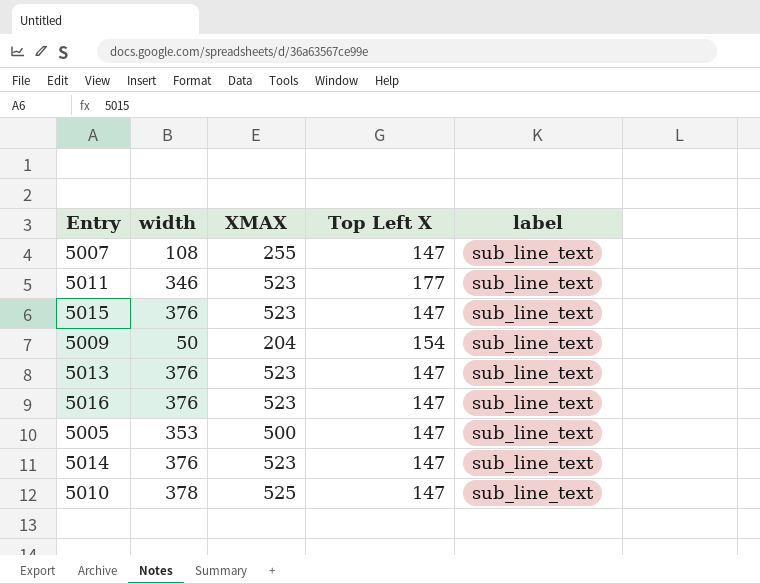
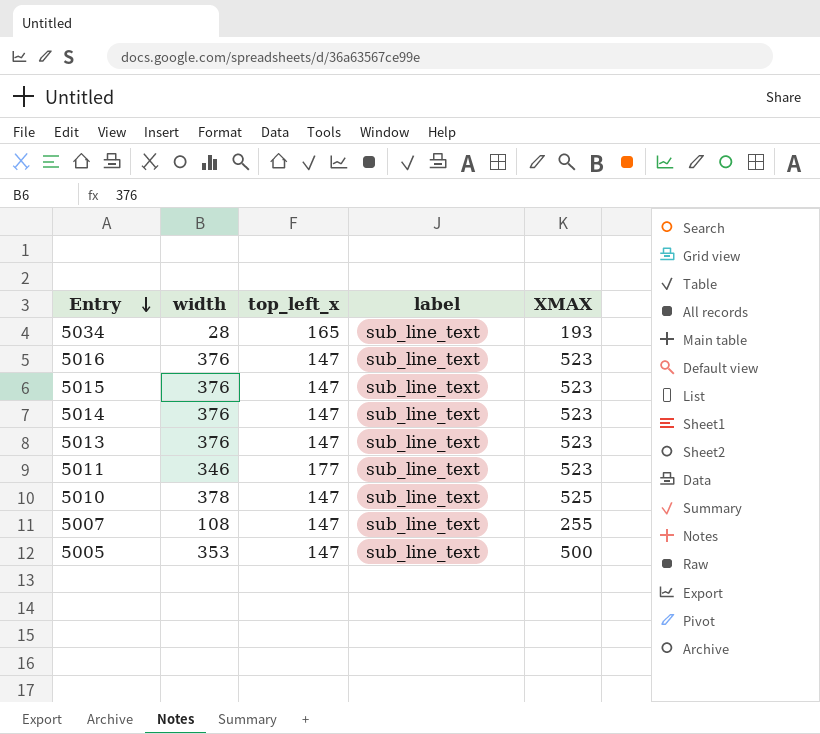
row order: none -> Entry descending
column name: Top Left X -> top_left_x
column XMAX | position: 3 -> 5
row 5009: 50 | 204 | 154 | sub_line_text -> none
row 5034: none -> 28 | 165 | sub_line_text | 193

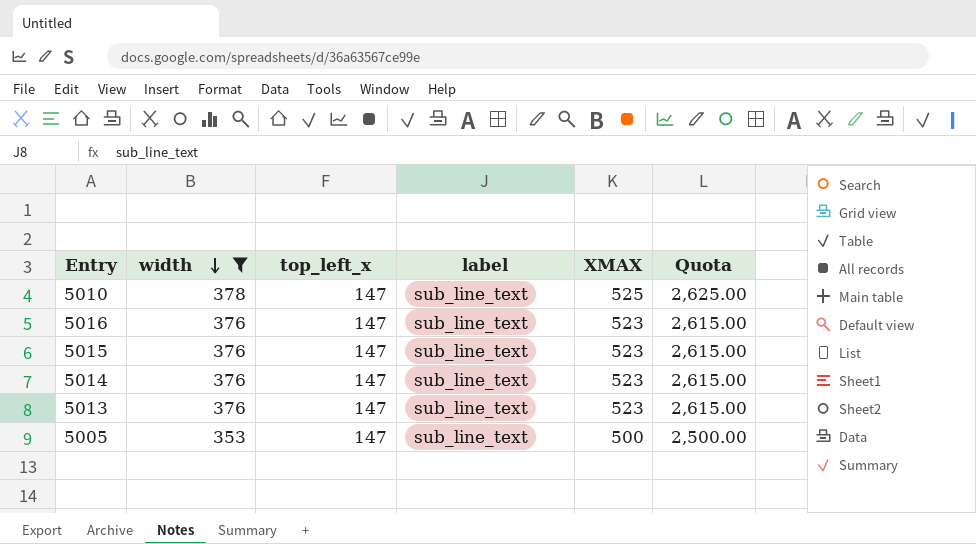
filter: none -> width >= 353
row order: Entry descending -> width descending
column Quota | formula: none -> [XMAX] * 5

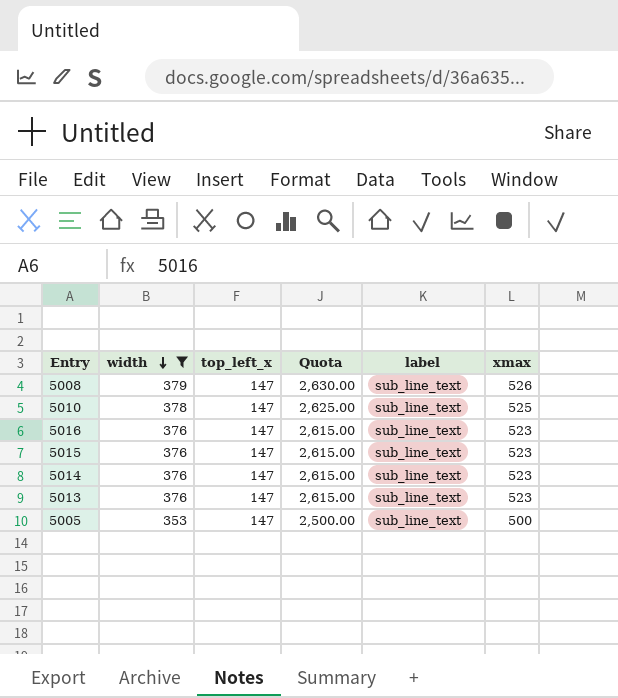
column Quota | position: 6 -> 4
column name: XMAX -> xmax
row 5008: none -> 379 | 147 | 2,630.00 | sub_line_text | 526

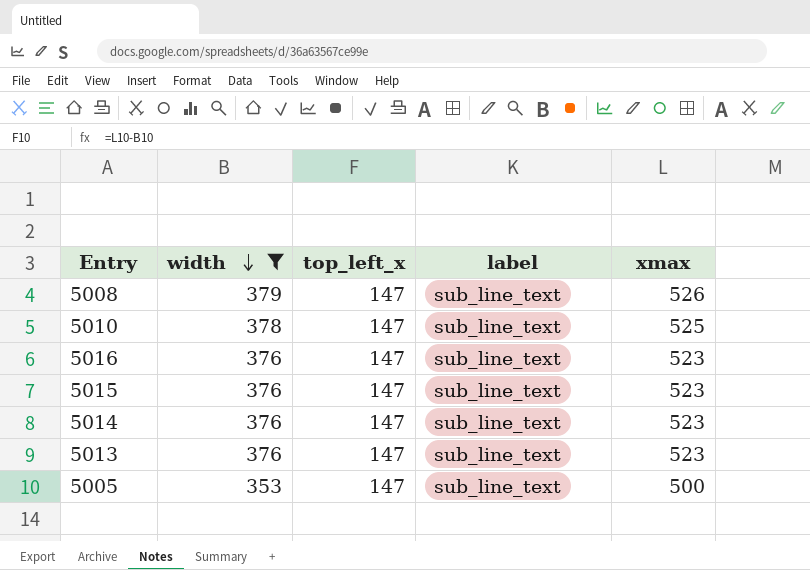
column Quota | formula: [xmax] * 5 -> none

